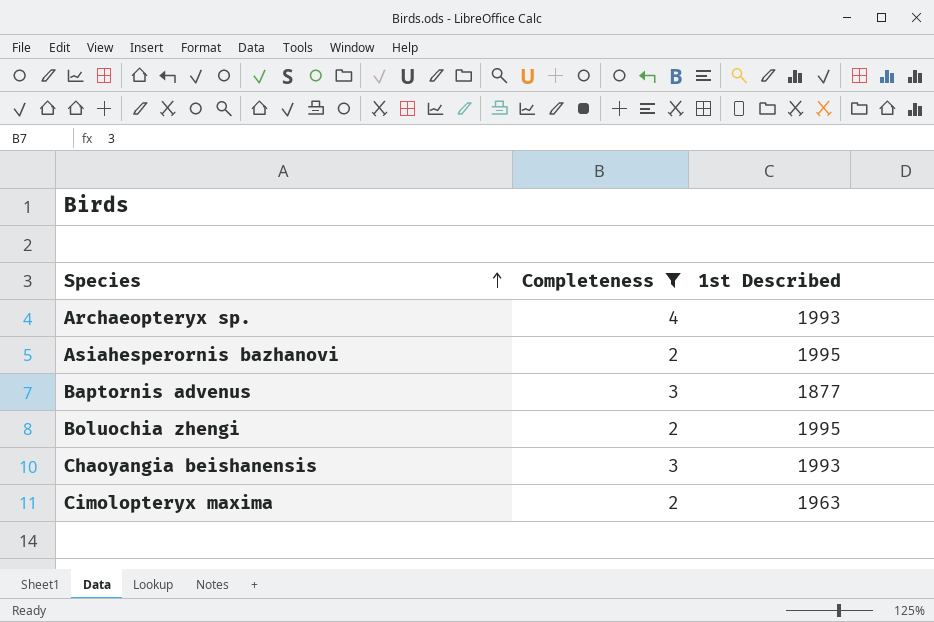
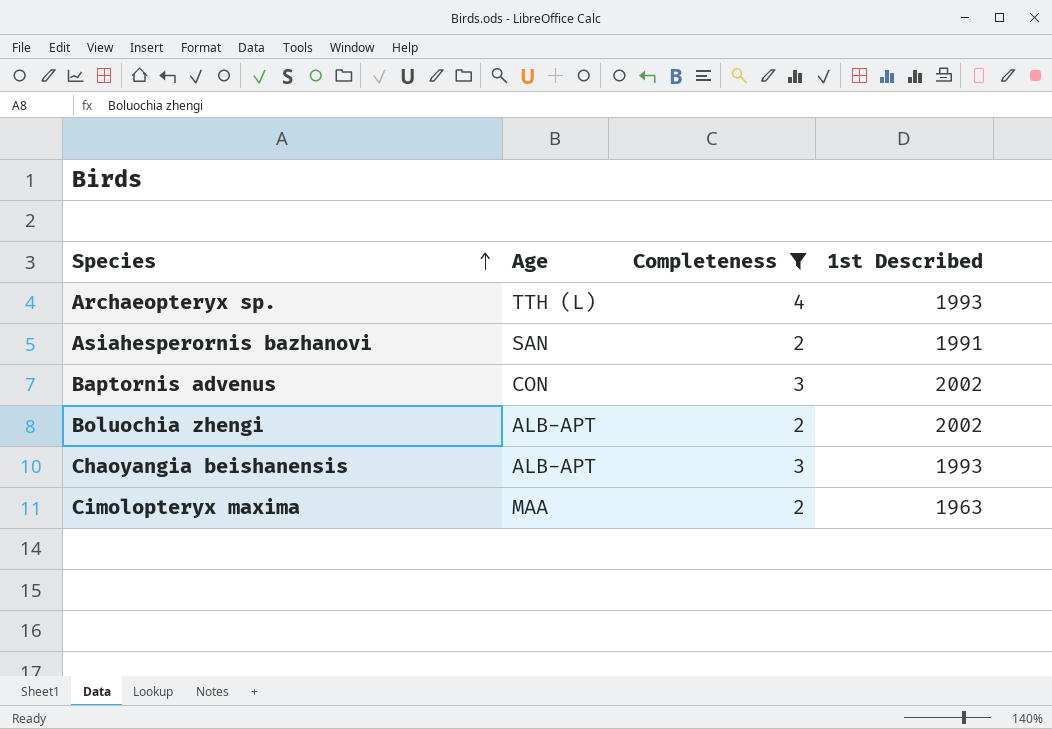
column Age | position: none -> 2
Asiahesperornis bazhanovi | 1st Described: 1995 -> 1991
Baptornis advenus | 1st Described: 1877 -> 2002
Boluochia zhengi | 1st Described: 1995 -> 2002

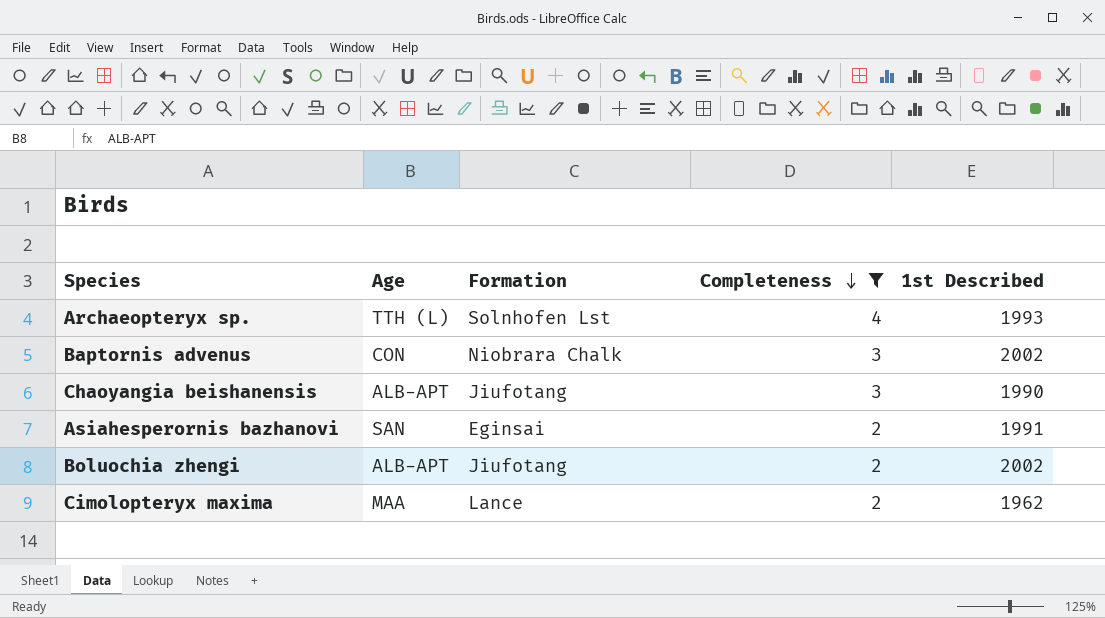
row order: Species ascending -> Completeness descending
column Formation | position: none -> 3
Chaoyangia beishanensis | 1st Described: 1993 -> 1990
Cimolopteryx maxima | 1st Described: 1963 -> 1962

